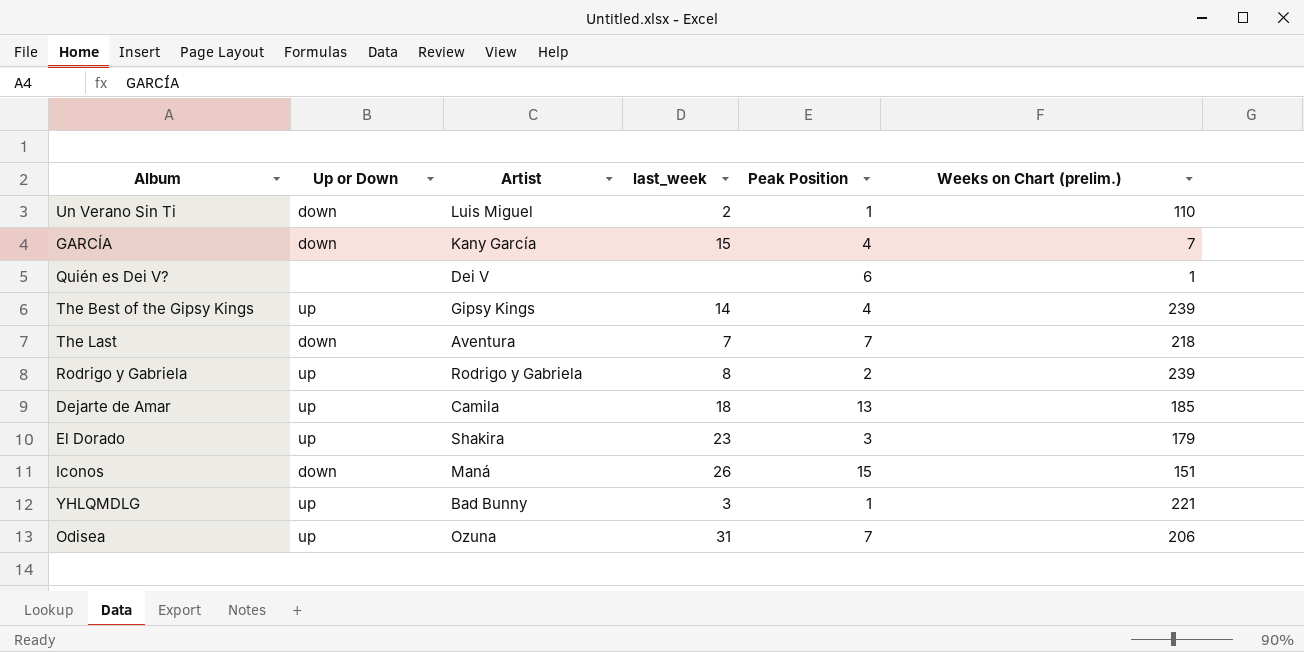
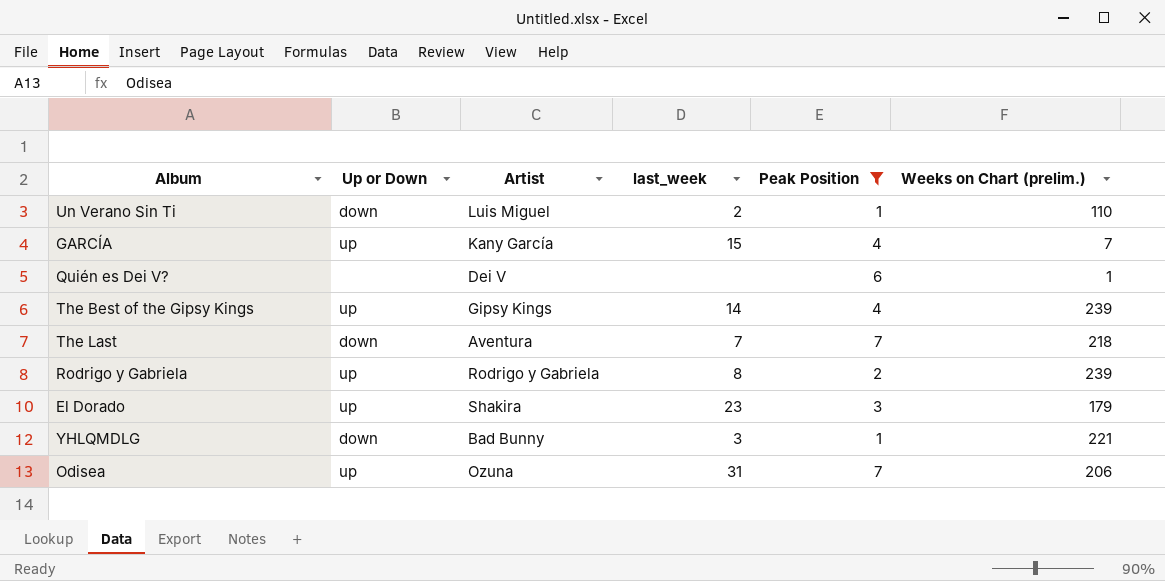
filter: none -> Peak Position <= 7
GARCÍA | Up or Down: down -> up
YHLQMDLG | Up or Down: up -> down

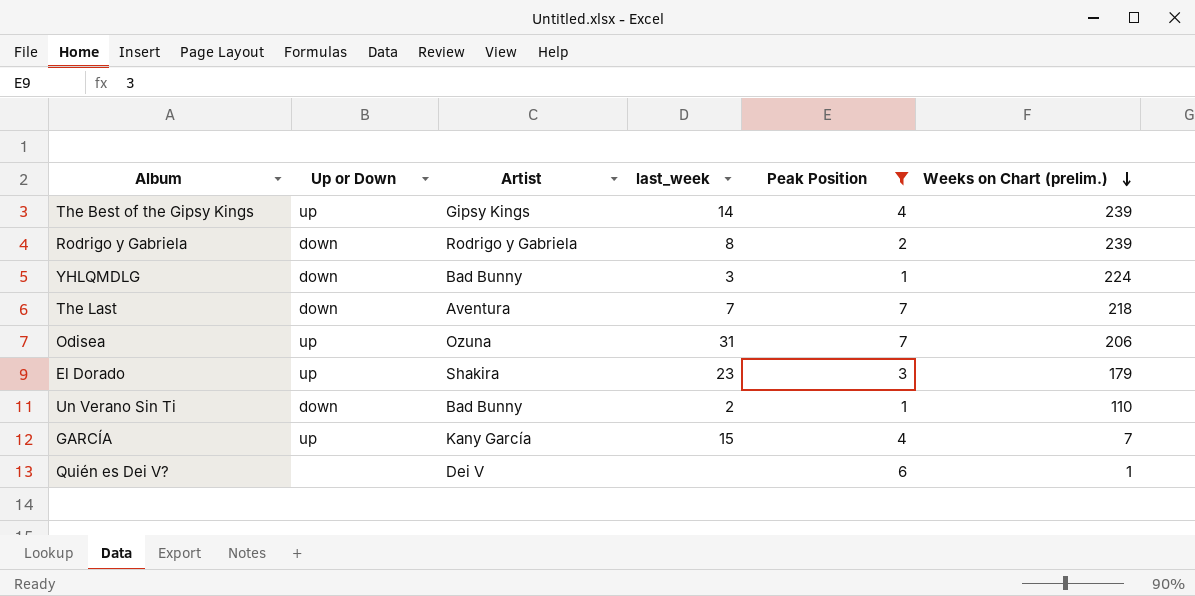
row order: none -> Weeks on Chart (prelim.) descending
Rodrigo y Gabriela | Up or Down: up -> down
YHLQMDLG | Weeks on Chart (prelim.): 221 -> 224
Un Verano Sin Ti | Artist: Luis Miguel -> Bad Bunny

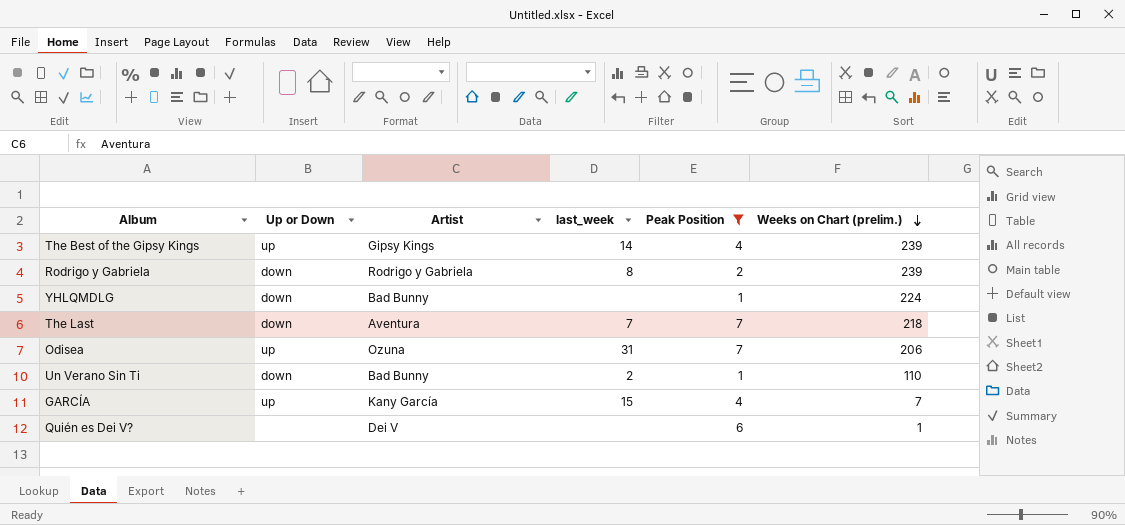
row El Dorado: up | Shakira | 23 | 3 | 179 -> none
YHLQMDLG | last_week: 3 -> none

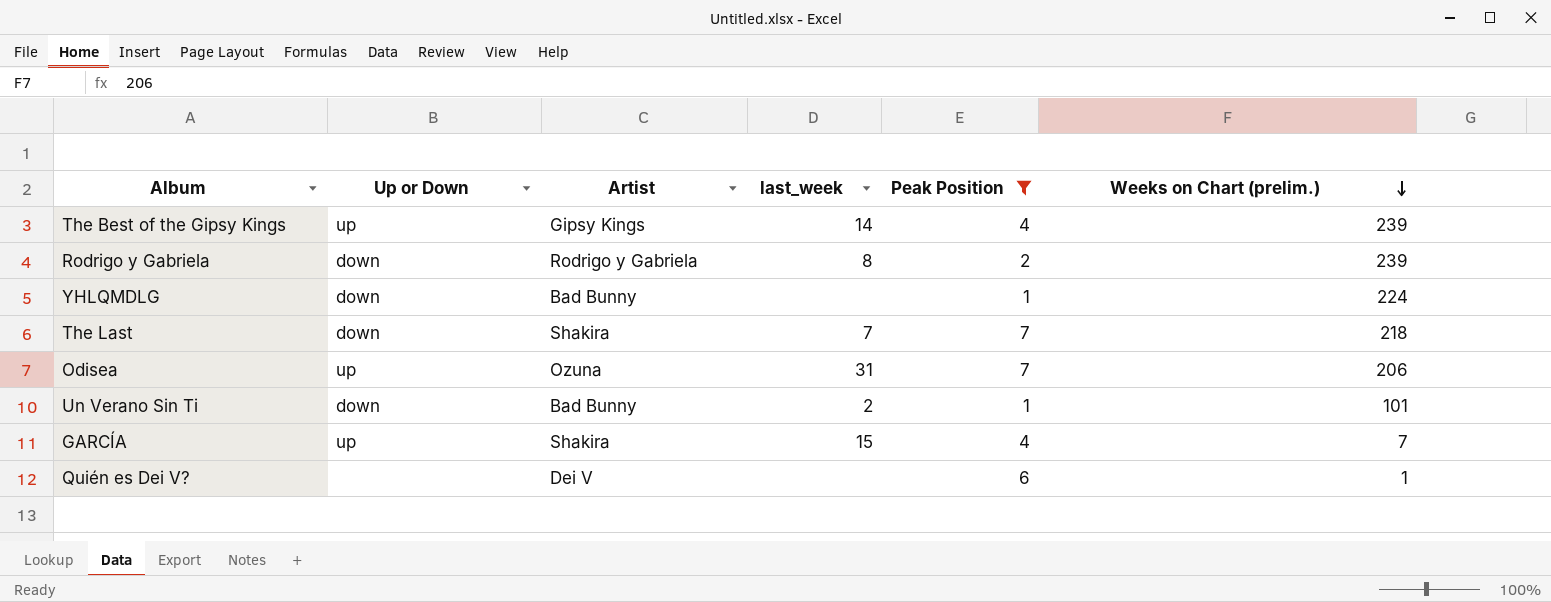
The Last | Artist: Aventura -> Shakira
Un Verano Sin Ti | Weeks on Chart (prelim.): 110 -> 101
GARCÍA | Artist: Kany García -> Shakira

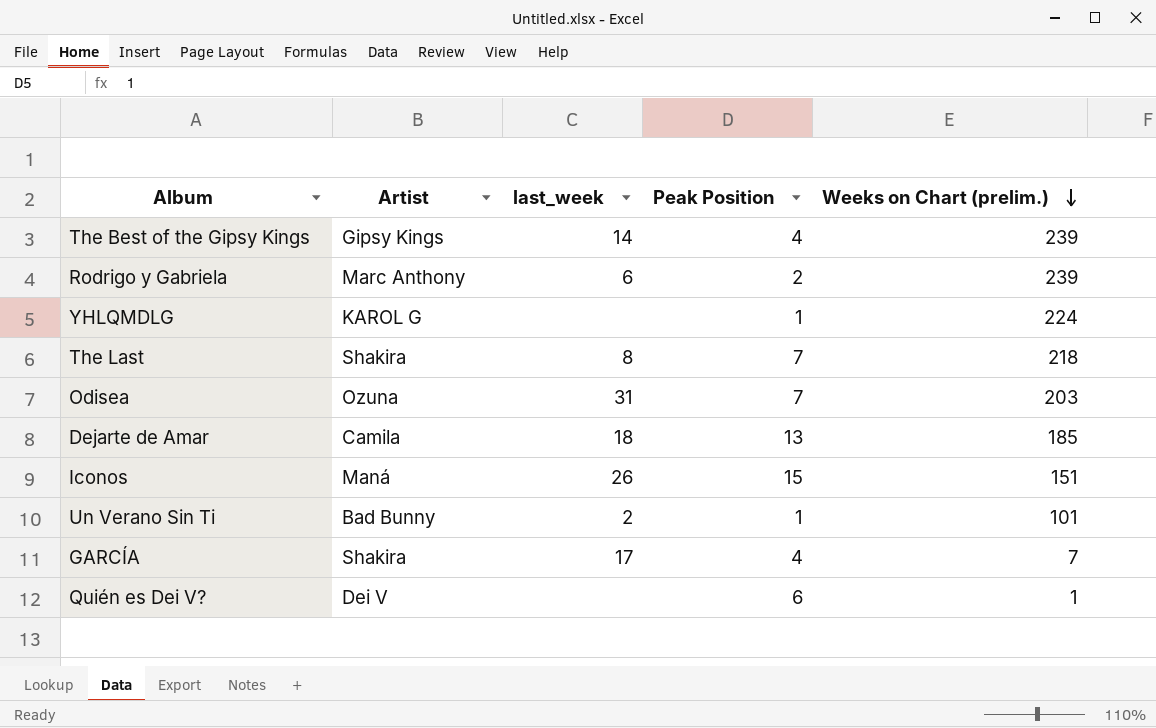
filter: Peak Position <= 7 -> none
column Up or Down | position: 2 -> none
Rodrigo y Gabriela | Artist: Rodrigo y Gabriela -> Marc Anthony
Rodrigo y Gabriela | last_week: 8 -> 6
YHLQMDLG | Artist: Bad Bunny -> KAROL G
The Last | last_week: 7 -> 8
Odisea | Weeks on Chart (prelim.): 206 -> 203
GARCÍA | last_week: 15 -> 17

